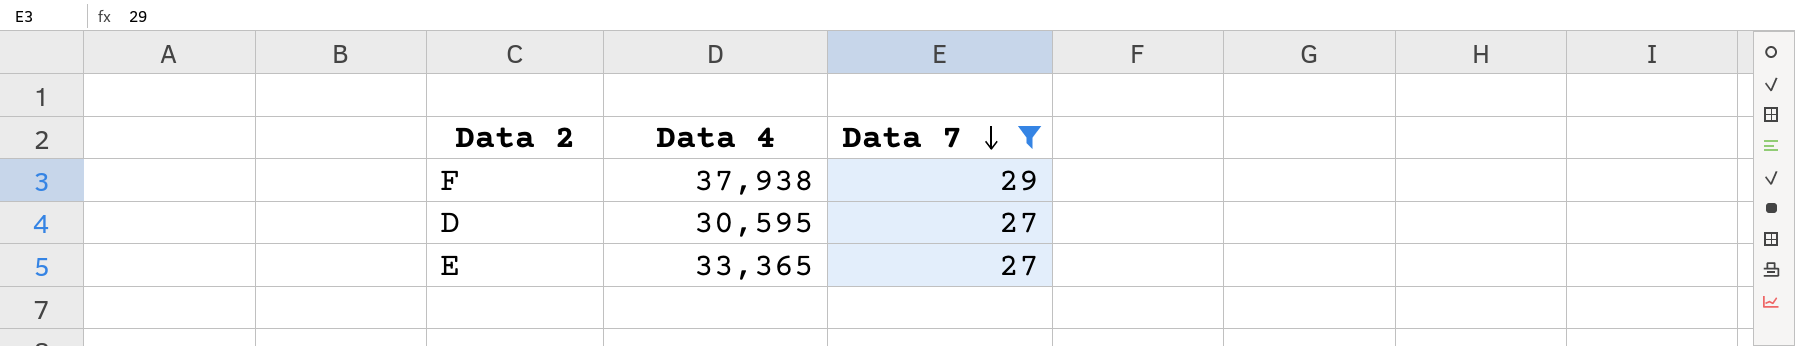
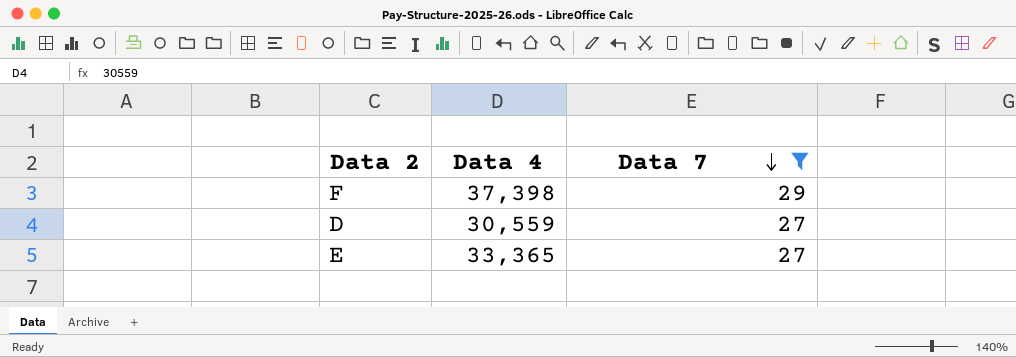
F | Data 4: 37,938 -> 37,398
D | Data 4: 30,595 -> 30,559

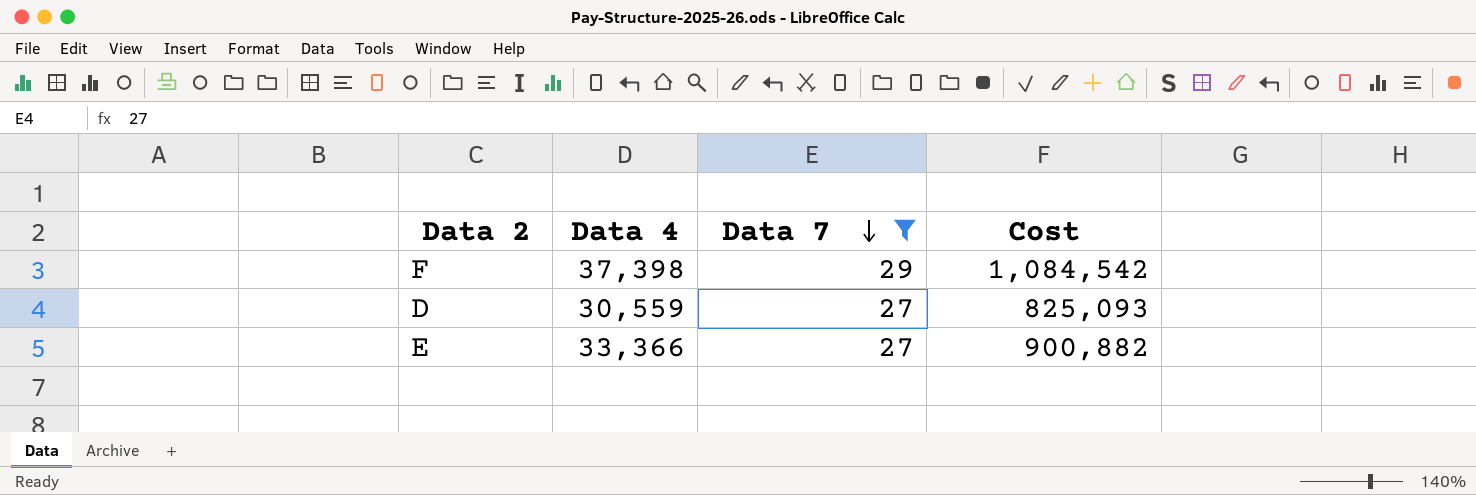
column Cost | formula: none -> [Data 4] * [Data 7]
E | Data 4: 33,365 -> 33,366

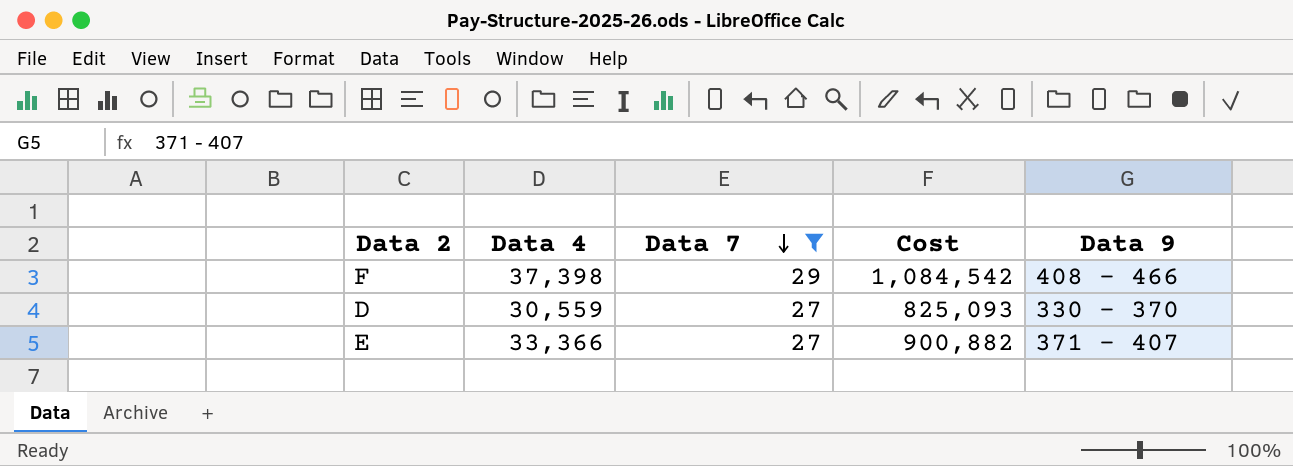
column Data 9 | position: none -> 5

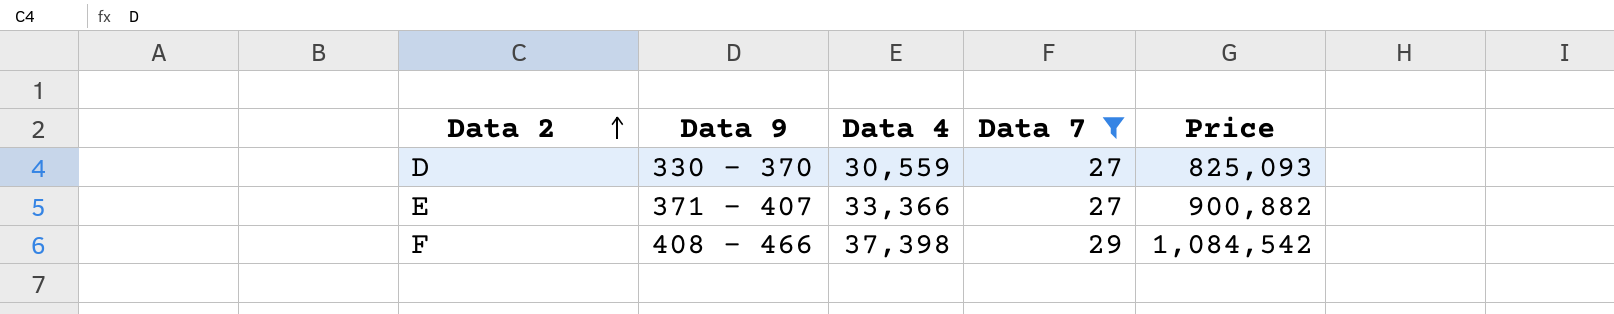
row order: Data 7 descending -> Data 2 ascending
column Data 9 | position: 5 -> 2
column name: Cost -> Price

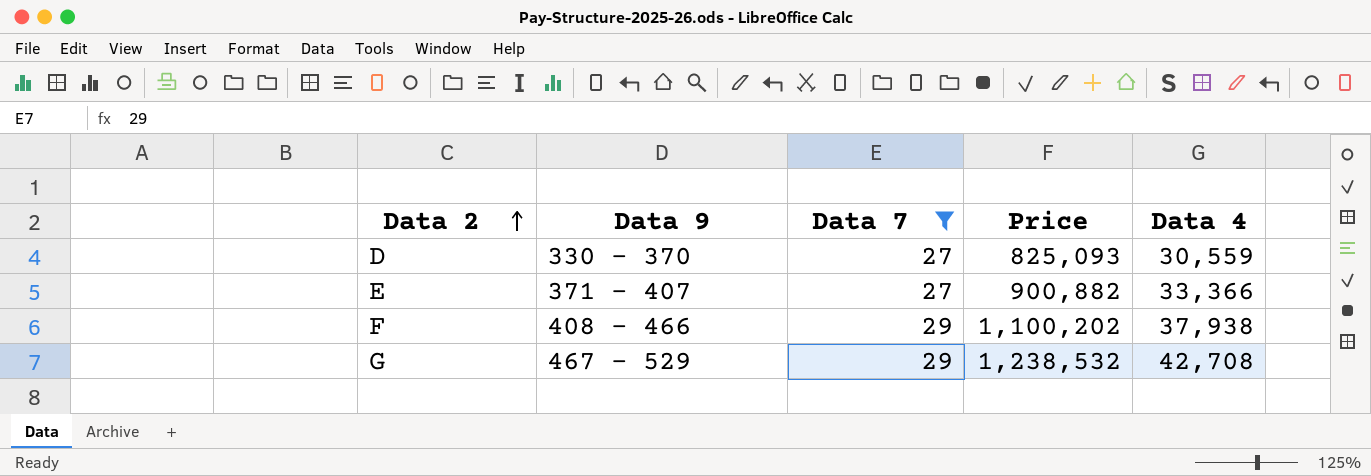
column Data 4 | position: 3 -> 5
F | Price: 1,084,542 -> 1,100,202
F | Data 4: 37,398 -> 37,938
row G: none -> 467 - 529 | 29 | 1,238,532 | 42,708

